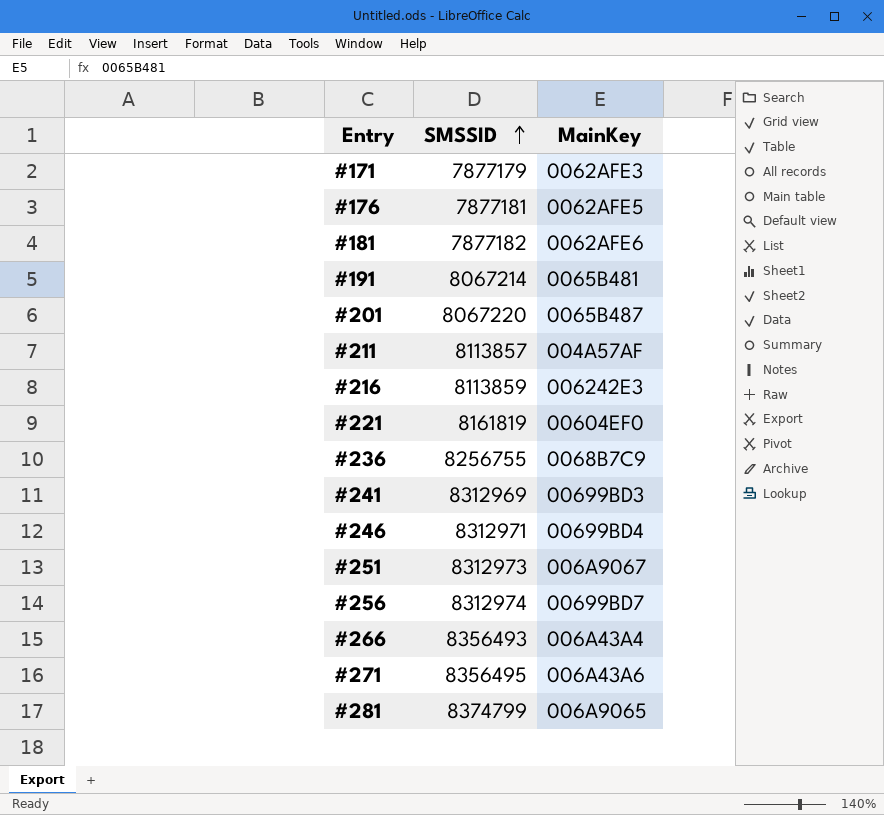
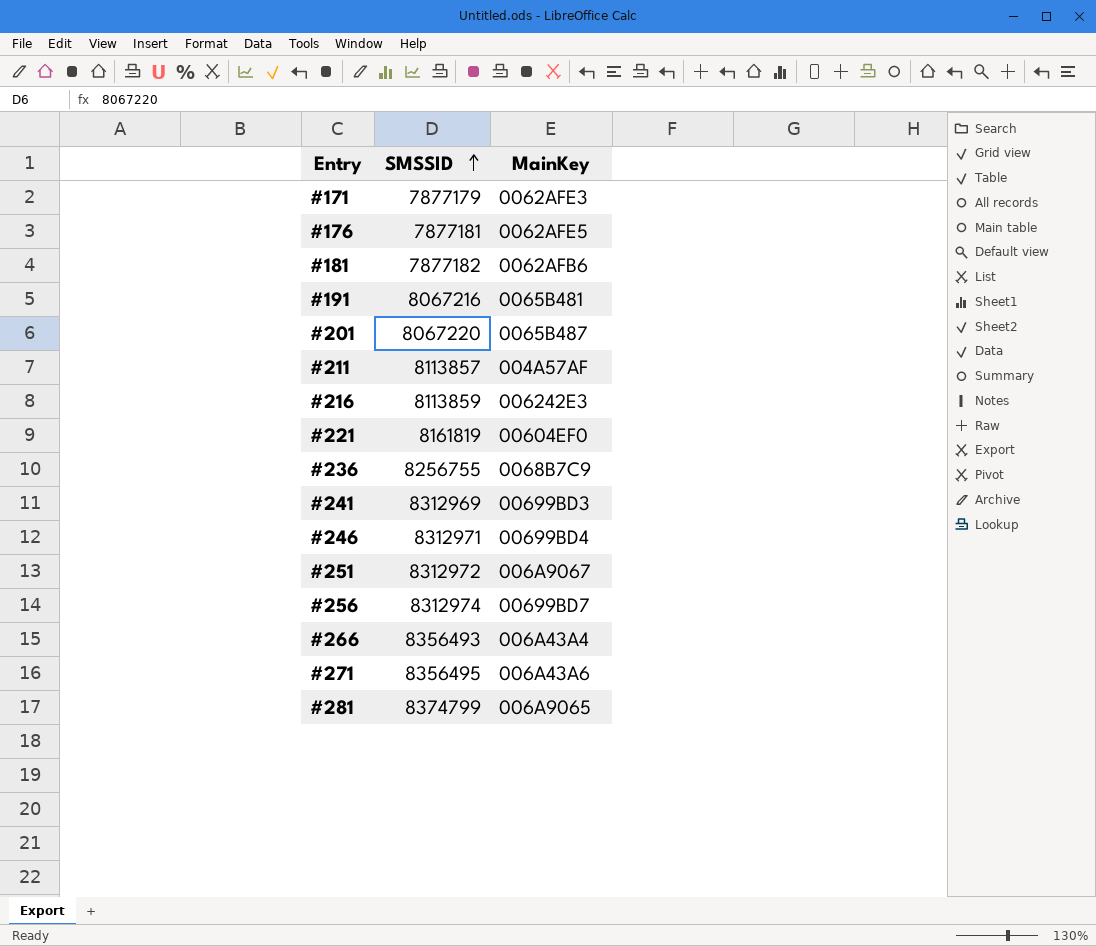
#181 | MainKey: 0062AFE6 -> 0062AFB6
#191 | SMSSID: 8067214 -> 8067216
#251 | SMSSID: 8312973 -> 8312972

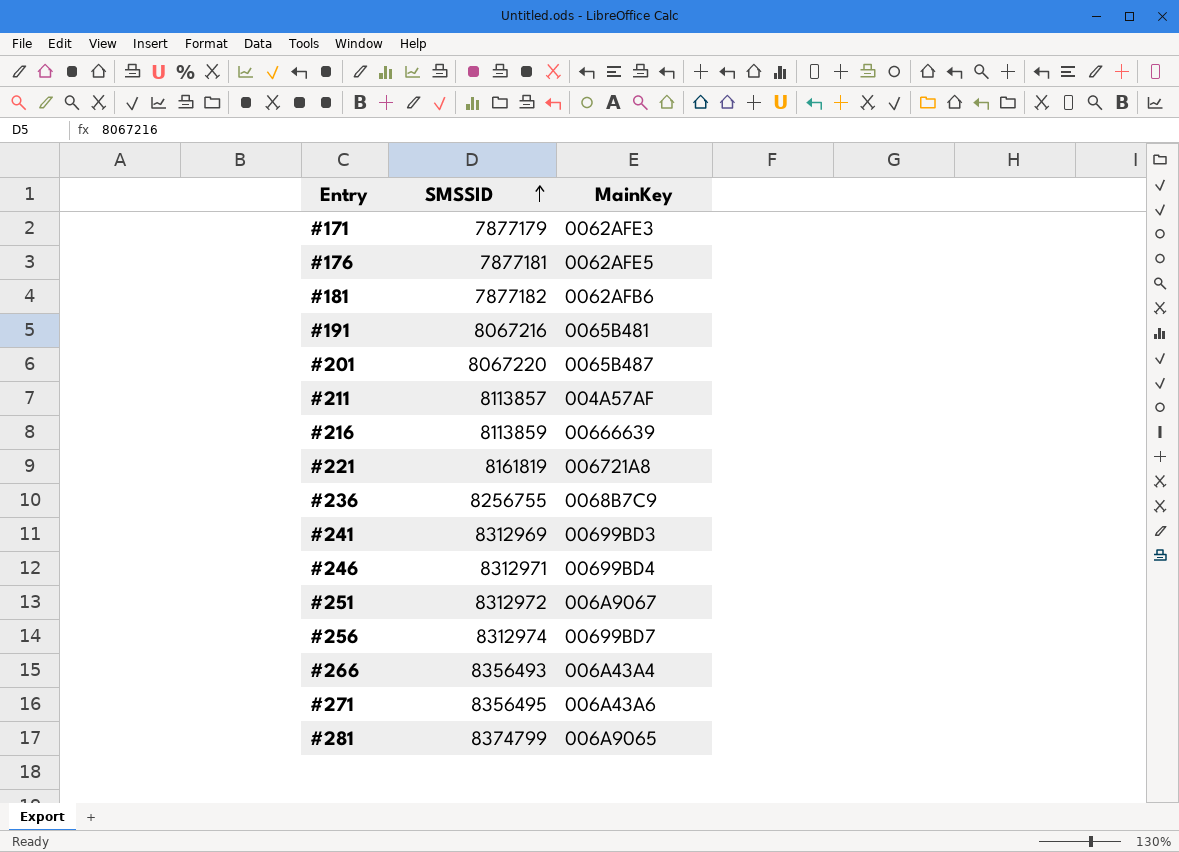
#216 | MainKey: 006242E3 -> 00666639
#221 | MainKey: 00604EF0 -> 006721A8

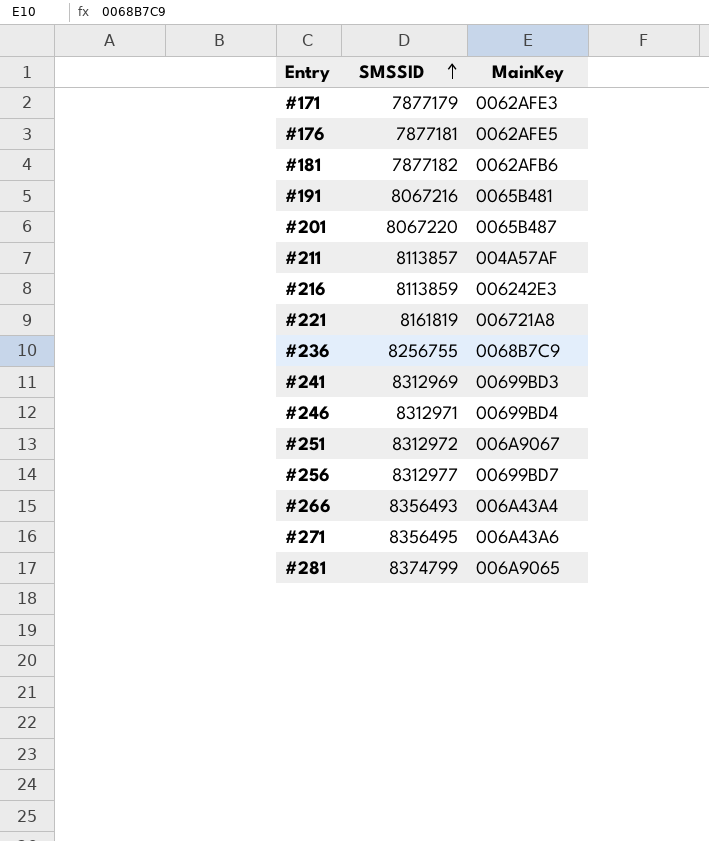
#216 | MainKey: 00666639 -> 006242E3
#256 | SMSSID: 8312974 -> 8312977

